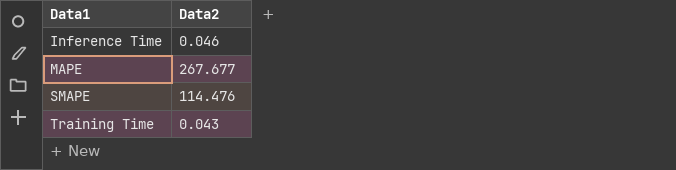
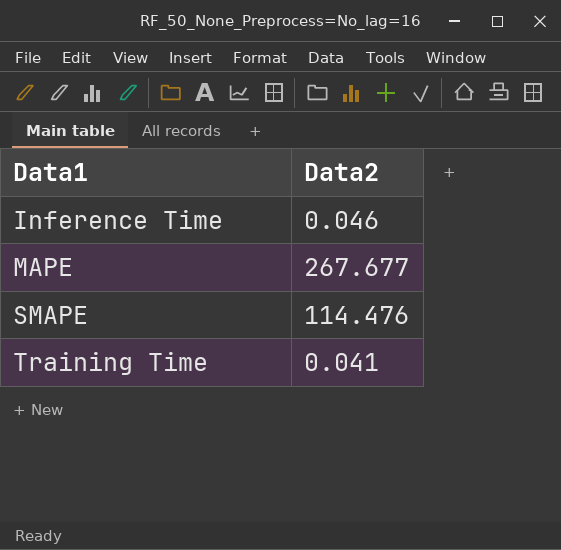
Training Time | Data2: 0.043 -> 0.041

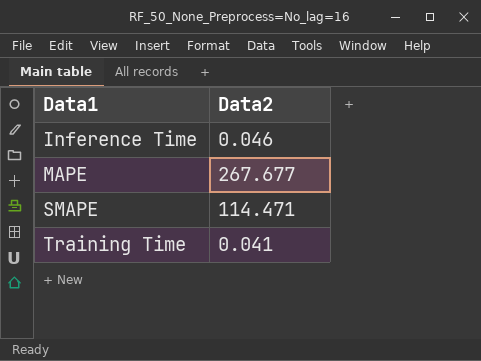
SMAPE | Data2: 114.476 -> 114.471

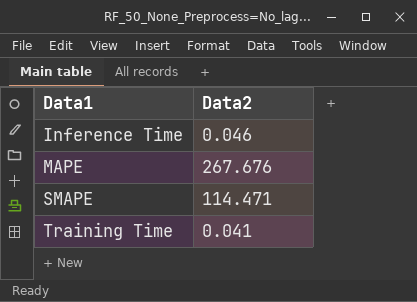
MAPE | Data2: 267.677 -> 267.676

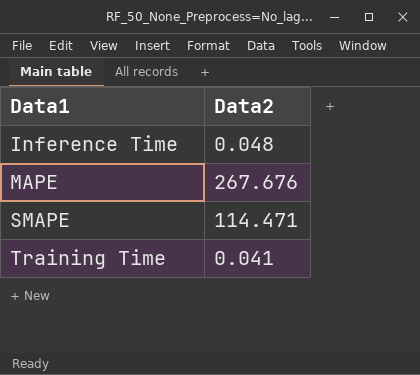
Inference Time | Data2: 0.046 -> 0.048

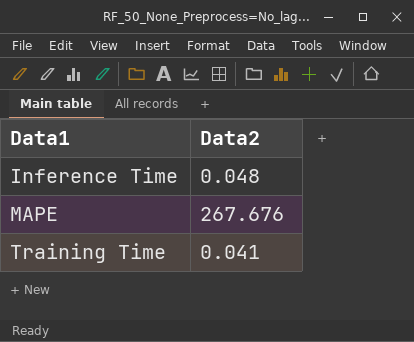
row SMAPE: 114.471 -> none

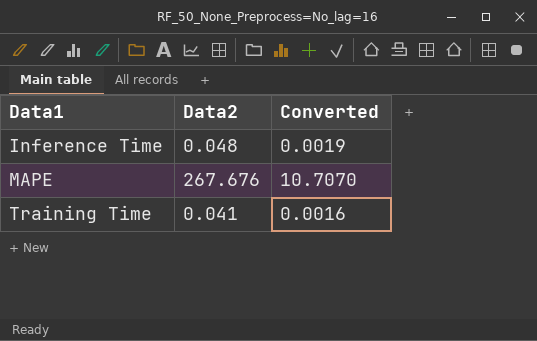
column Converted | formula: none -> [Data2] * 0.04

